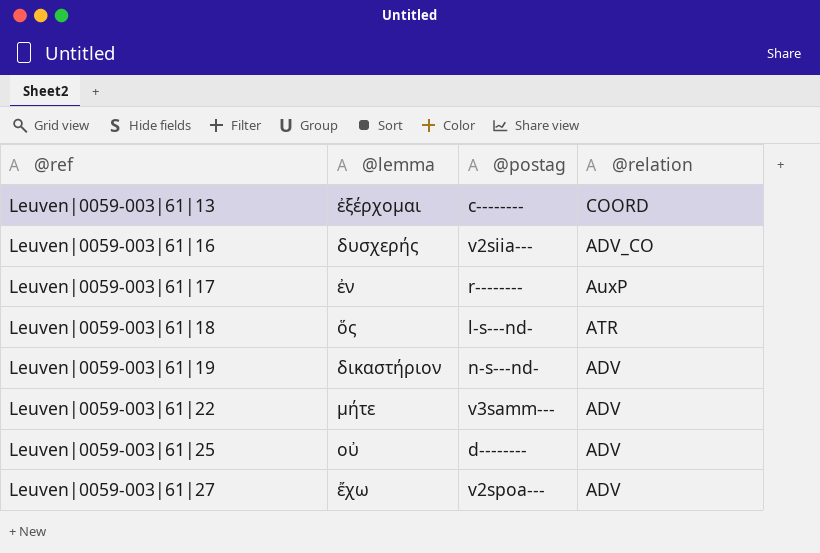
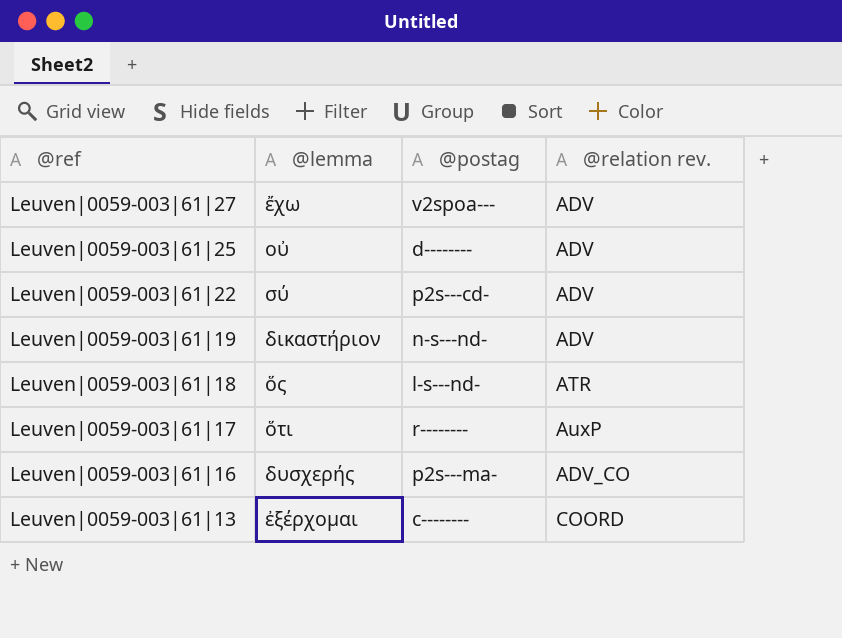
row order: @ref ascending -> @ref descending
column name: @relation -> @relation rev.
Leuven|0059-003|61|22 | @lemma: μήτε -> σύ
Leuven|0059-003|61|22 | @postag: v3samm--- -> p2s---cd-
Leuven|0059-003|61|17 | @lemma: ἐν -> ὅτι
Leuven|0059-003|61|16 | @postag: v2siia--- -> p2s---ma-

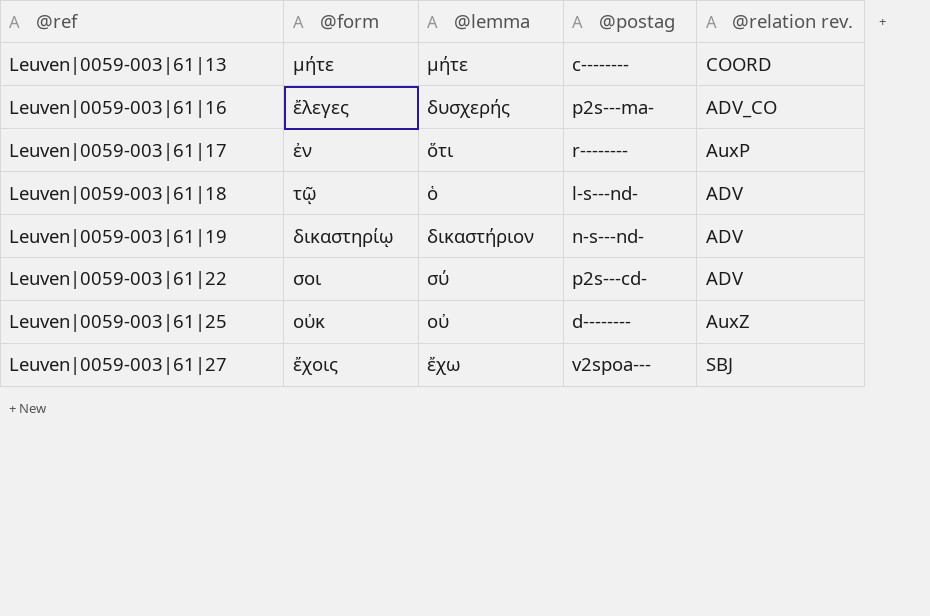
row order: @ref descending -> @ref ascending
column @form | position: none -> 2
Leuven|0059-003|61|13 | @lemma: ἐξέρχομαι -> μήτε
Leuven|0059-003|61|18 | @lemma: ὅς -> ὁ
Leuven|0059-003|61|18 | @relation rev.: ATR -> ADV
Leuven|0059-003|61|25 | @relation rev.: ADV -> AuxZ
Leuven|0059-003|61|27 | @relation rev.: ADV -> SBJ

